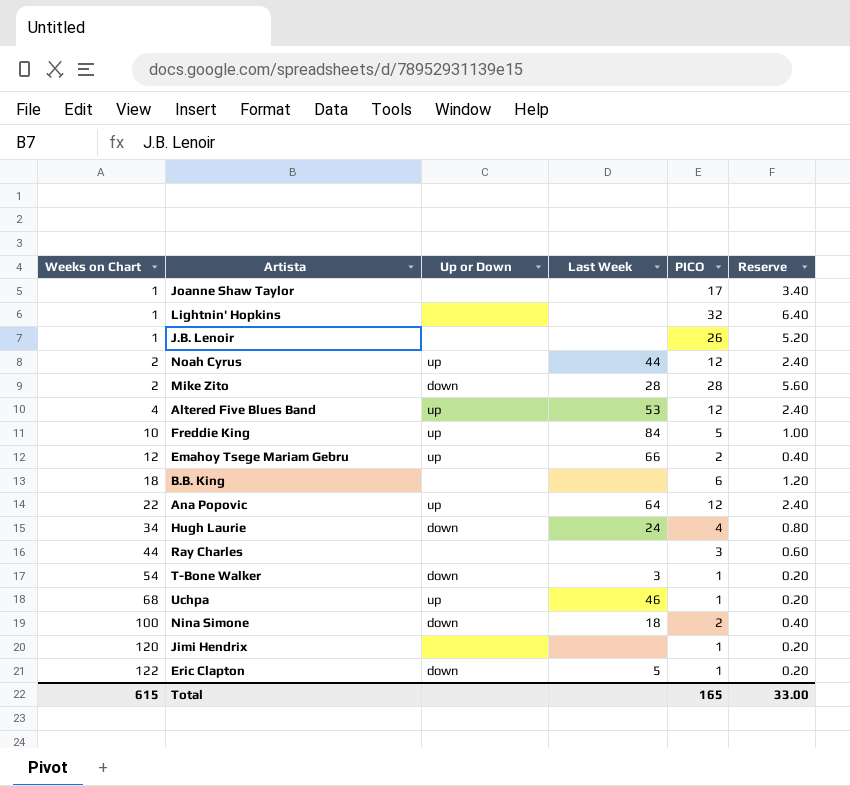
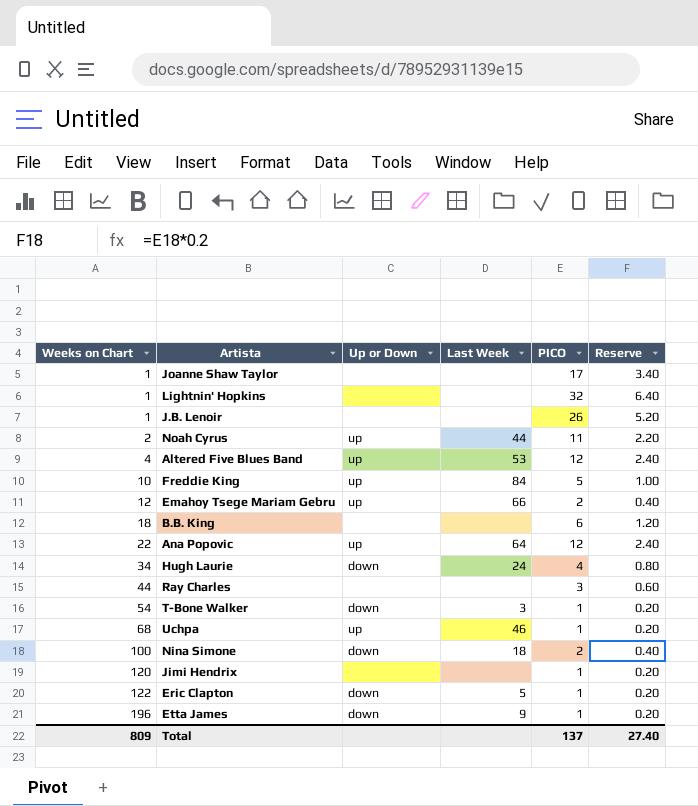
row Mike Zito: 2 | down | 28 | 28 | 5.60 -> none
Noah Cyrus | PICO: 12 -> 11
Noah Cyrus | Reserve: 2.40 -> 2.20
row Etta James: none -> 196 | down | 9 | 1 | 0.20
Total | Weeks on Chart: 615 -> 809
Total | PICO: 165 -> 137
Total | Reserve: 33.00 -> 27.40

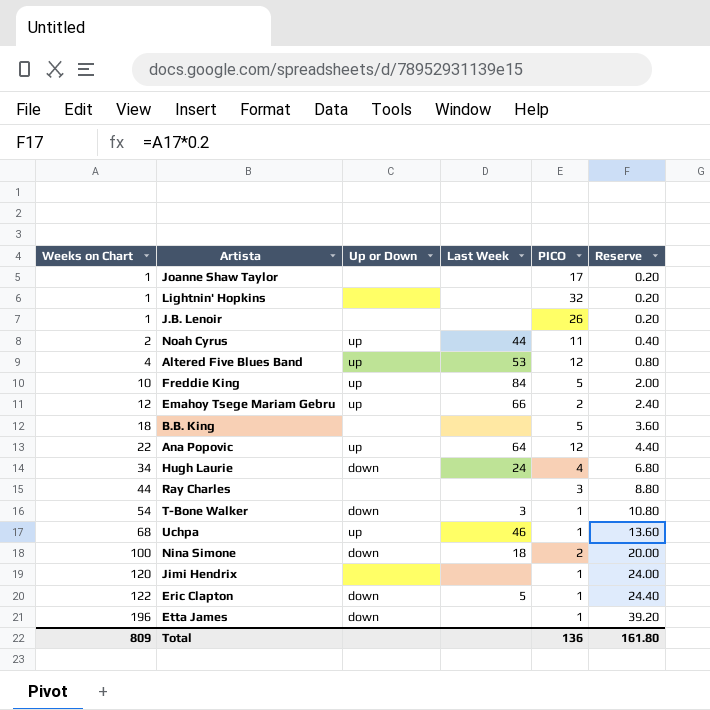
column Reserve | formula: [PICO] * 0.2 -> [Weeks on Chart] * 0.2
B.B. King | PICO: 6 -> 5
Etta James | Last Week: 9 -> none
Total | PICO: 137 -> 136
Total | Reserve: 27.40 -> 161.80

